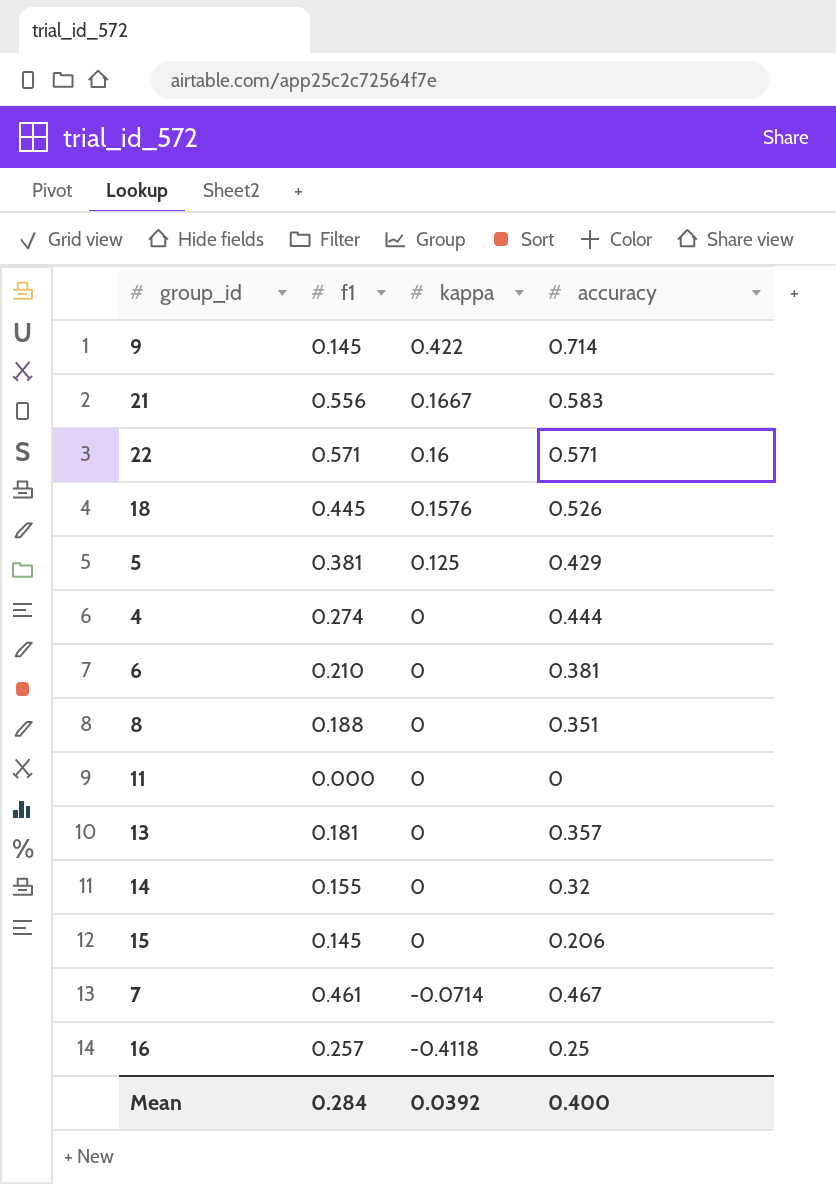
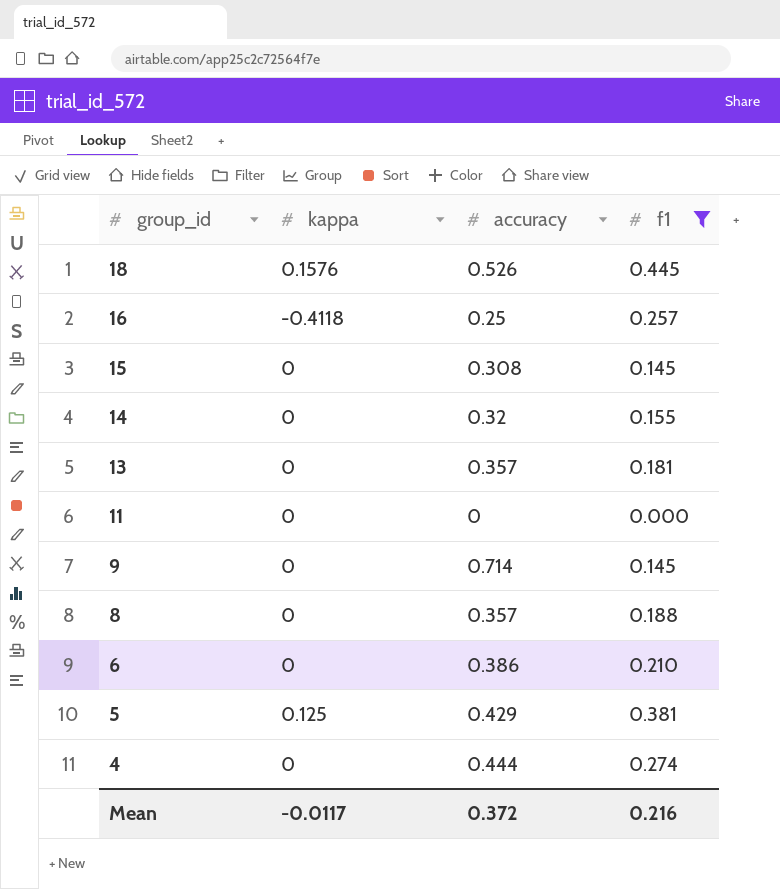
filter: none -> f1 <= 0.445
row order: kappa descending -> group_id descending
column f1 | position: 2 -> 4
15 | accuracy: 0.206 -> 0.308
9 | kappa: 0.422 -> 0
8 | accuracy: 0.351 -> 0.357
6 | accuracy: 0.381 -> 0.386
Mean | kappa: 0.0392 -> -0.0117
Mean | accuracy: 0.400 -> 0.372
Mean | f1: 0.284 -> 0.216

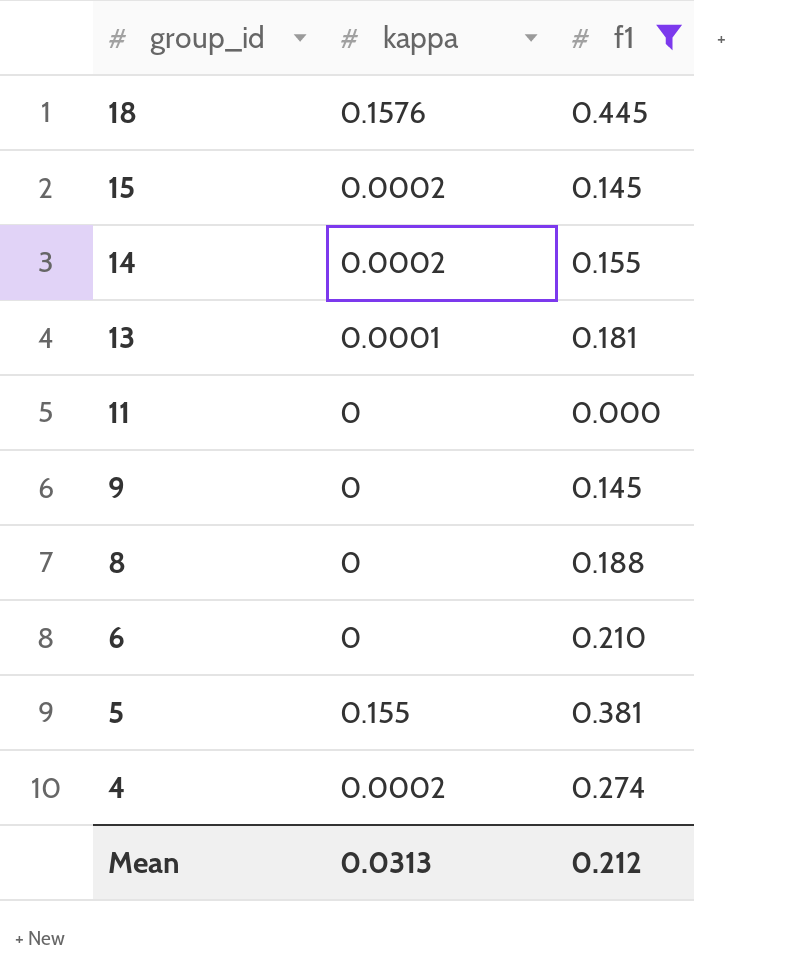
column accuracy | position: 3 -> none
row 16: -0.4118 | 0.25 | 0.257 -> none
15 | kappa: 0 -> 0.0002
14 | kappa: 0 -> 0.0002
13 | kappa: 0 -> 0.0001
5 | kappa: 0.125 -> 0.155
4 | kappa: 0 -> 0.0002
Mean | kappa: -0.0117 -> 0.0313
Mean | f1: 0.216 -> 0.212

